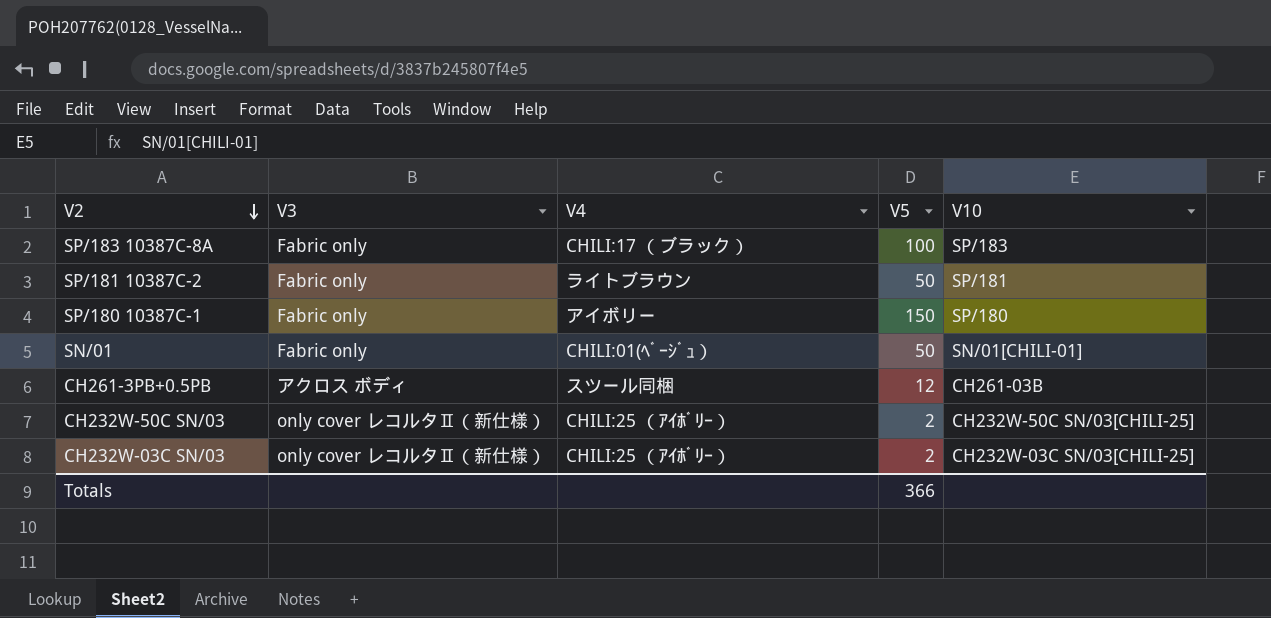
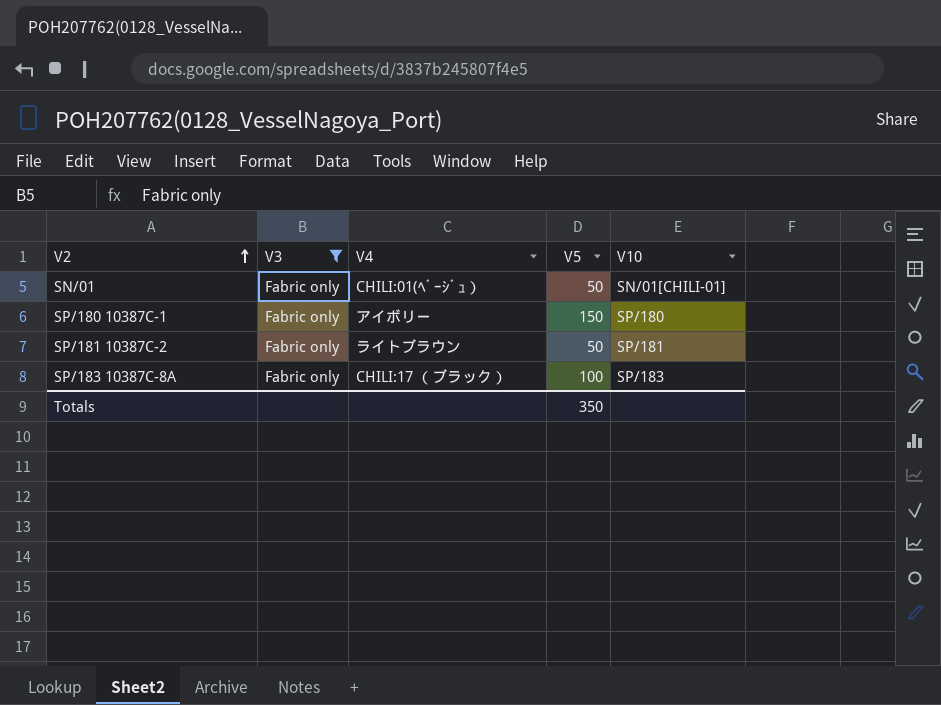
filter: none -> V3 = Fabric only
row order: V2 descending -> V2 ascending
Totals | V5: 366 -> 350

